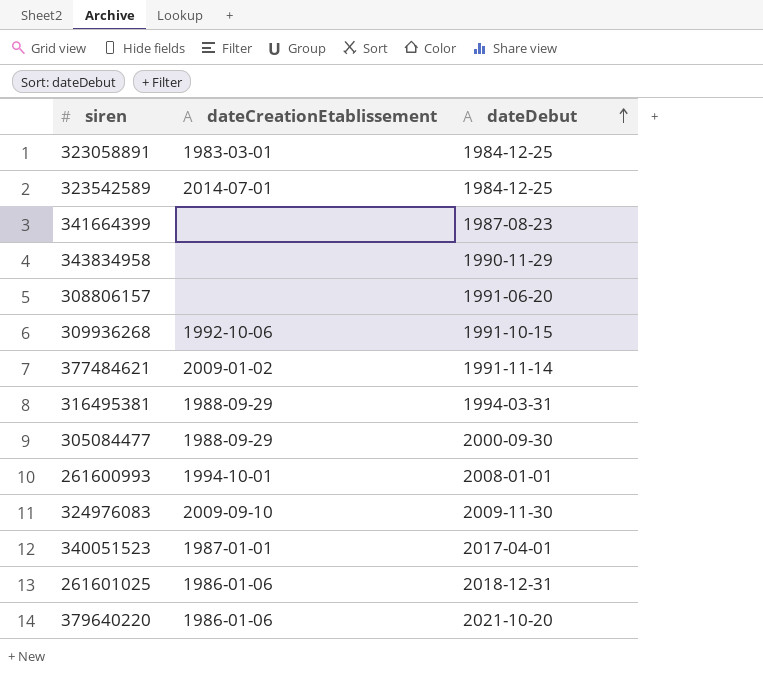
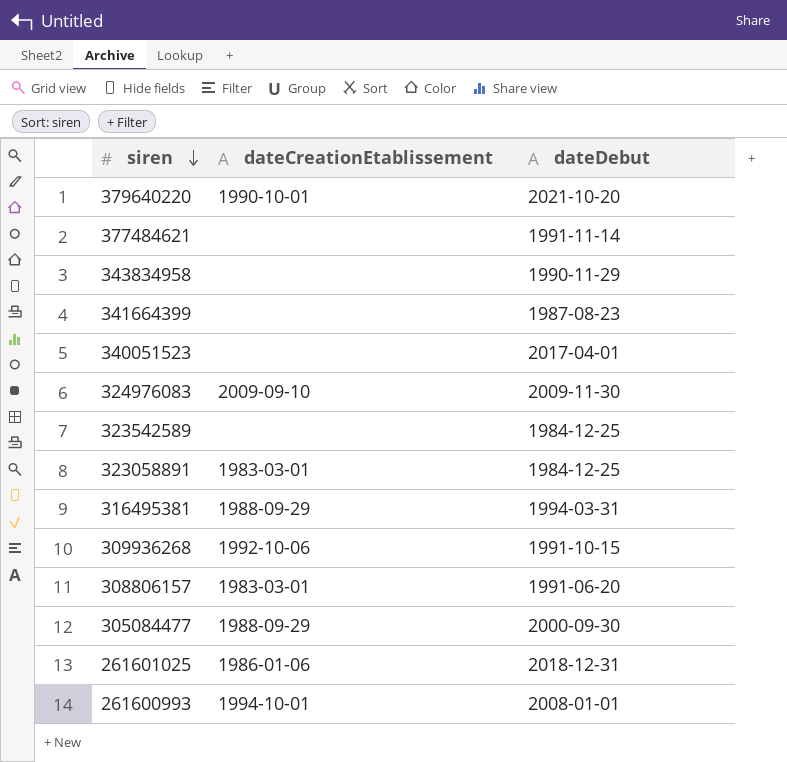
row order: dateDebut ascending -> siren descending
379640220 | dateCreationEtablissement: 1986-01-06 -> 1990-10-01
377484621 | dateCreationEtablissement: 2009-01-02 -> none
340051523 | dateCreationEtablissement: 1987-01-01 -> none
323542589 | dateCreationEtablissement: 2014-07-01 -> none
308806157 | dateCreationEtablissement: none -> 1983-03-01

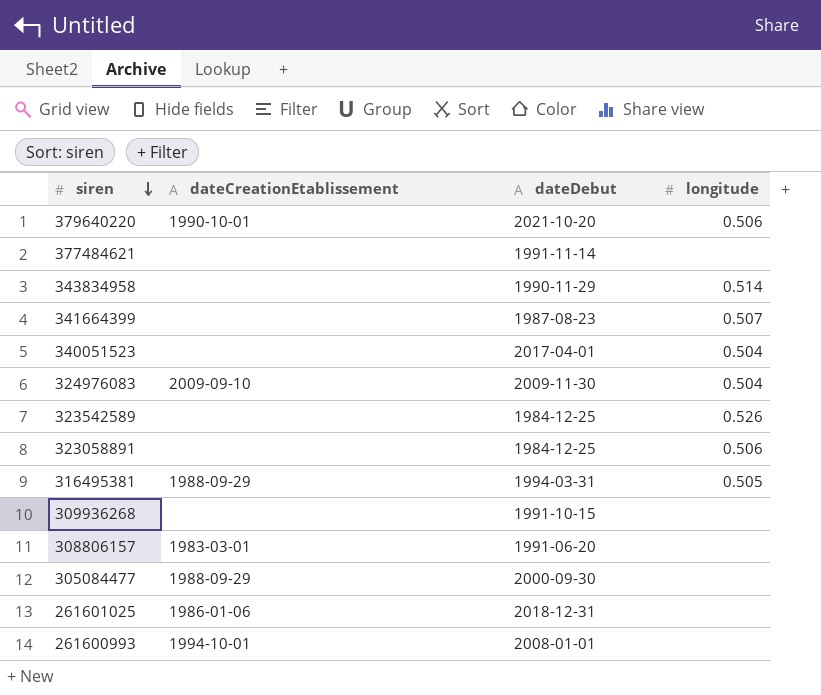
column longitude | position: none -> 4
323058891 | dateCreationEtablissement: 1983-03-01 -> none
309936268 | dateCreationEtablissement: 1992-10-06 -> none

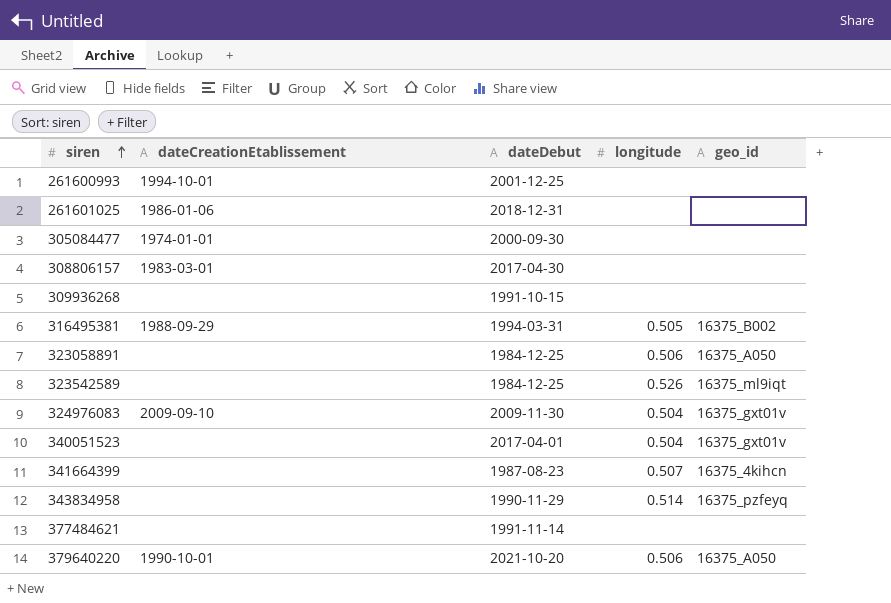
row order: siren descending -> siren ascending
column geo_id | position: none -> 5
261600993 | dateDebut: 2008-01-01 -> 2001-12-25
305084477 | dateCreationEtablissement: 1988-09-29 -> 1974-01-01
308806157 | dateDebut: 1991-06-20 -> 2017-04-30

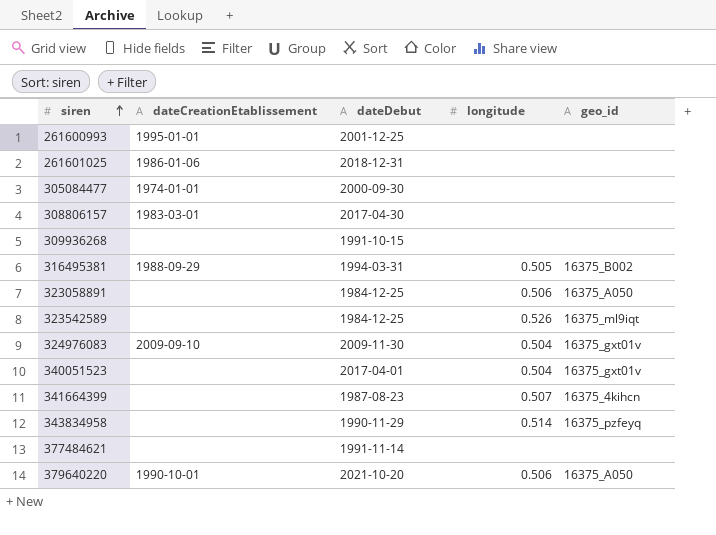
261600993 | dateCreationEtablissement: 1994-10-01 -> 1995-01-01

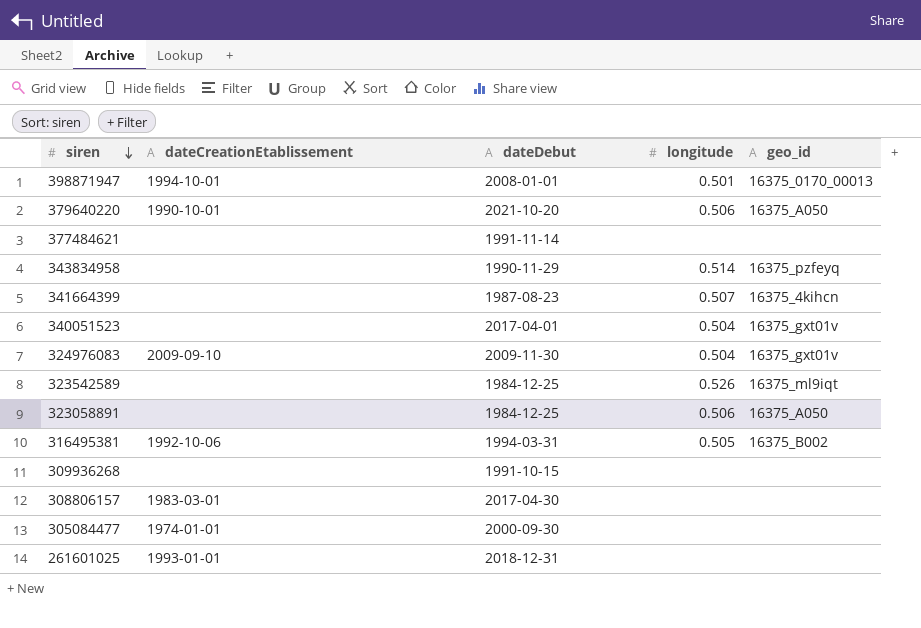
row order: siren ascending -> siren descending
row 261600993: 1995-01-01 | 2001-12-25 | none | none -> none
row 398871947: none -> 1994-10-01 | 2008-01-01 | 0.501 | 16375_0170_00013
316495381 | dateCreationEtablissement: 1988-09-29 -> 1992-10-06
261601025 | dateCreationEtablissement: 1986-01-06 -> 1993-01-01

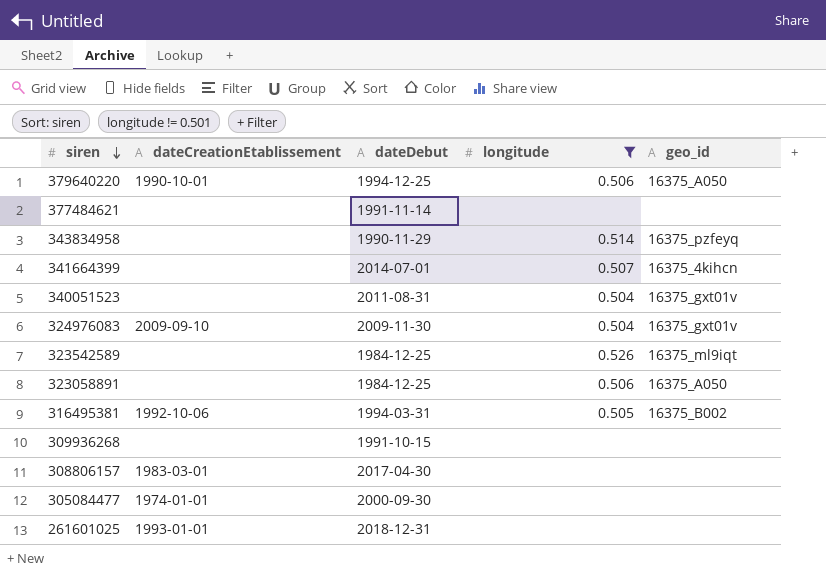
filter: none -> longitude != 0.501
379640220 | dateDebut: 2021-10-20 -> 1994-12-25
341664399 | dateDebut: 1987-08-23 -> 2014-07-01
340051523 | dateDebut: 2017-04-01 -> 2011-08-31

